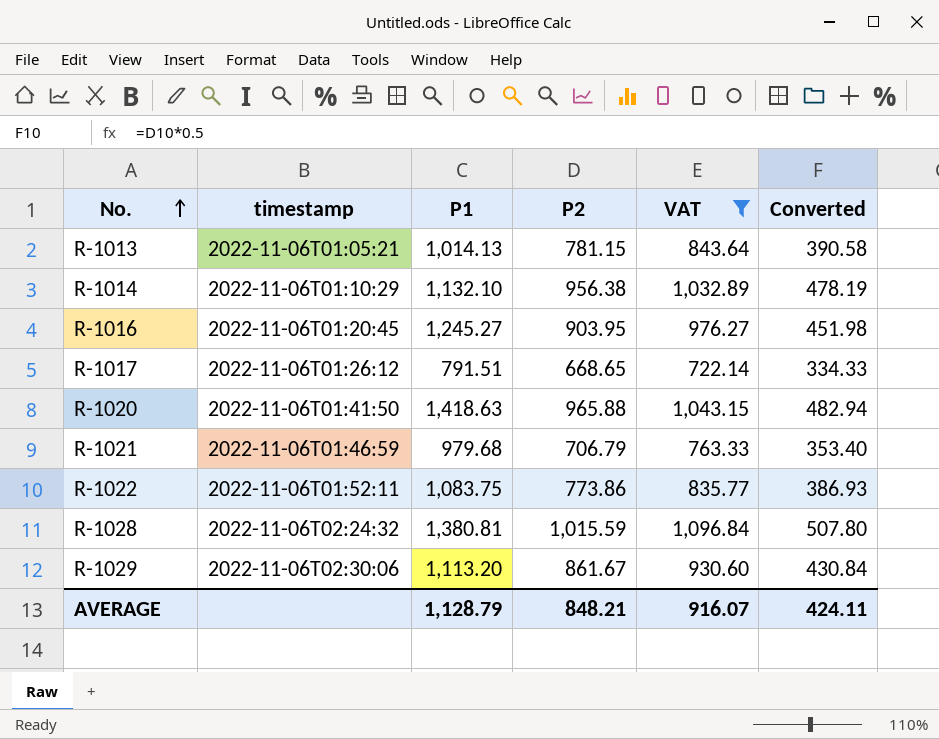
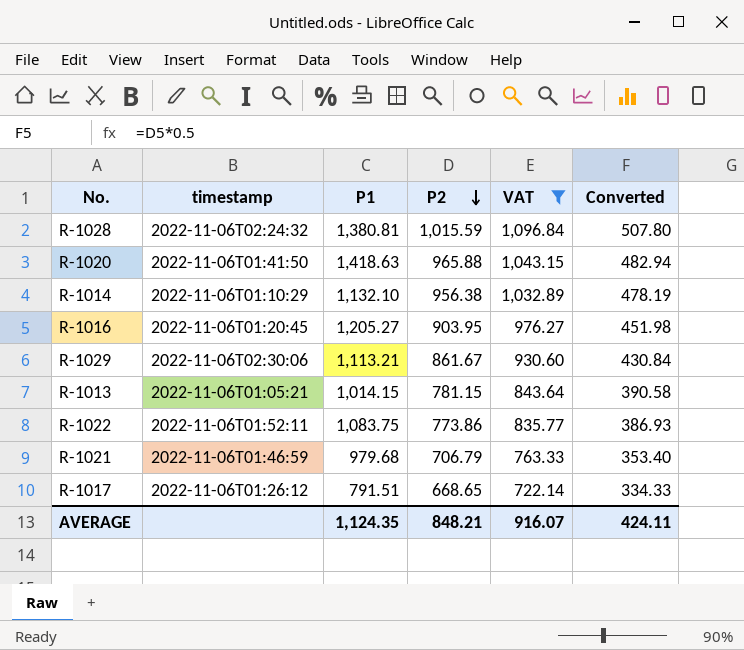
row order: No. ascending -> P2 descending
R-1016 | P1: 1,245.27 -> 1,205.27
R-1029 | P1: 1,113.20 -> 1,113.21
R-1013 | P1: 1,014.13 -> 1,014.15
AVERAGE | P1: 1,128.79 -> 1,124.35

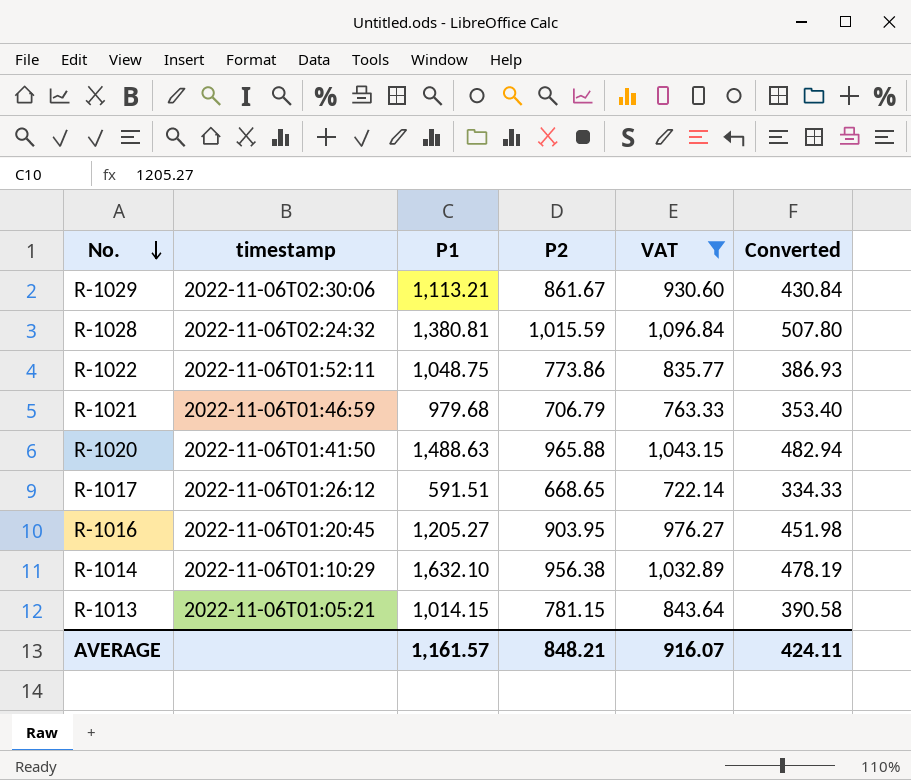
row order: P2 descending -> No. descending
R-1022 | P1: 1,083.75 -> 1,048.75
R-1020 | P1: 1,418.63 -> 1,488.63
R-1017 | P1: 791.51 -> 591.51
R-1014 | P1: 1,132.10 -> 1,632.10
AVERAGE | P1: 1,124.35 -> 1,161.57

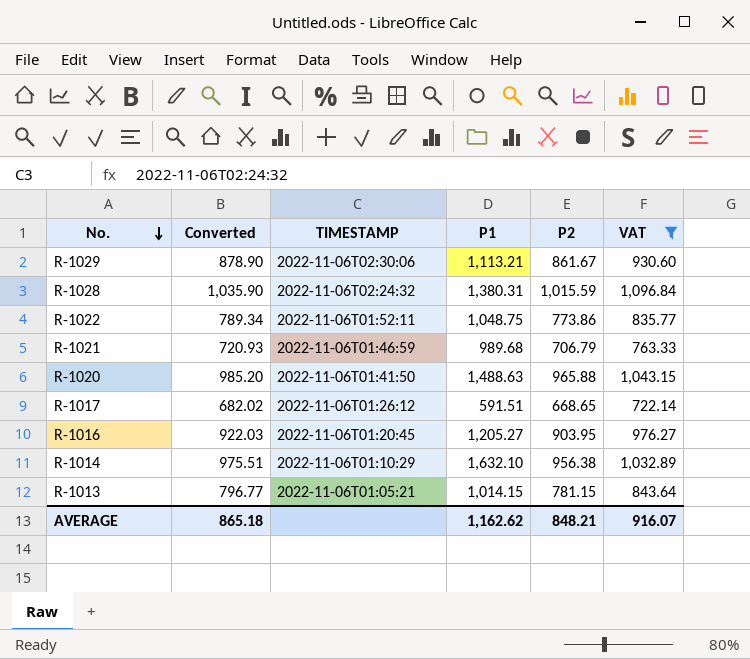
column Converted | formula: [P2] * 0.5 -> [P2] * 1.02
column Converted | position: 6 -> 2
column name: timestamp -> TIMESTAMP
R-1028 | P1: 1,380.81 -> 1,380.31
R-1021 | P1: 979.68 -> 989.68
AVERAGE | Converted: 424.11 -> 865.18
AVERAGE | P1: 1,161.57 -> 1,162.62

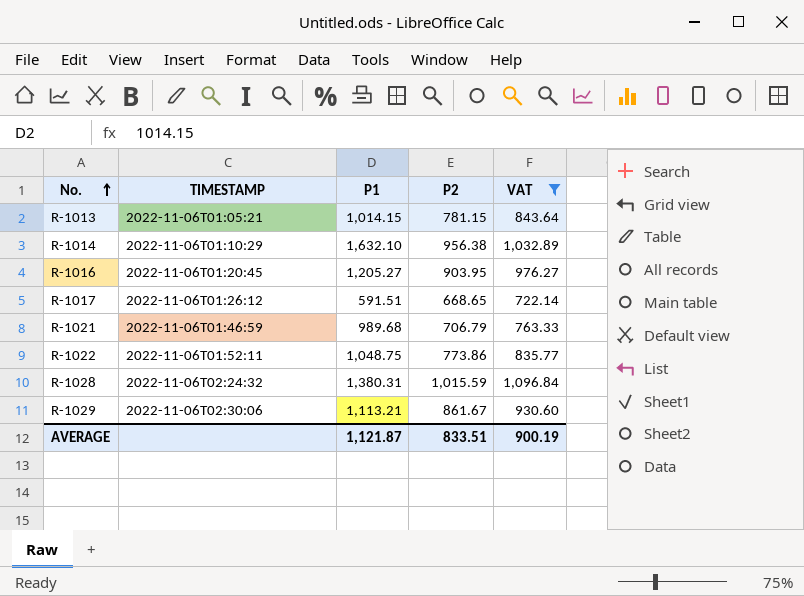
row order: No. descending -> No. ascending
column Converted | formula: [P2] * 1.02 -> none
row R-1020: 985.20 | 2022-11-06T01:41:50 | 1,488.63 | 965.88 | 1,043.15 -> none
AVERAGE | P1: 1,162.62 -> 1,121.87
AVERAGE | P2: 848.21 -> 833.51
AVERAGE | VAT: 916.07 -> 900.19

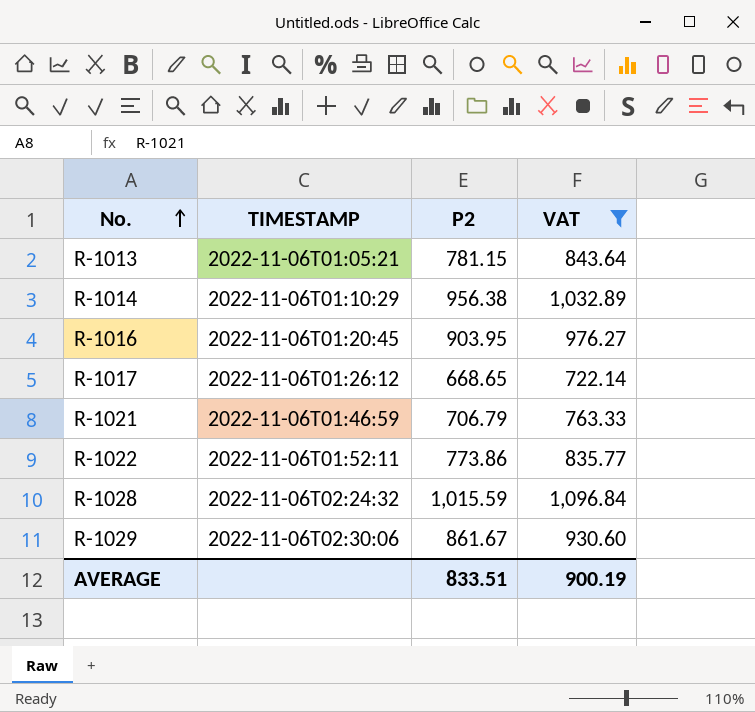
column P1 | position: 3 -> none

